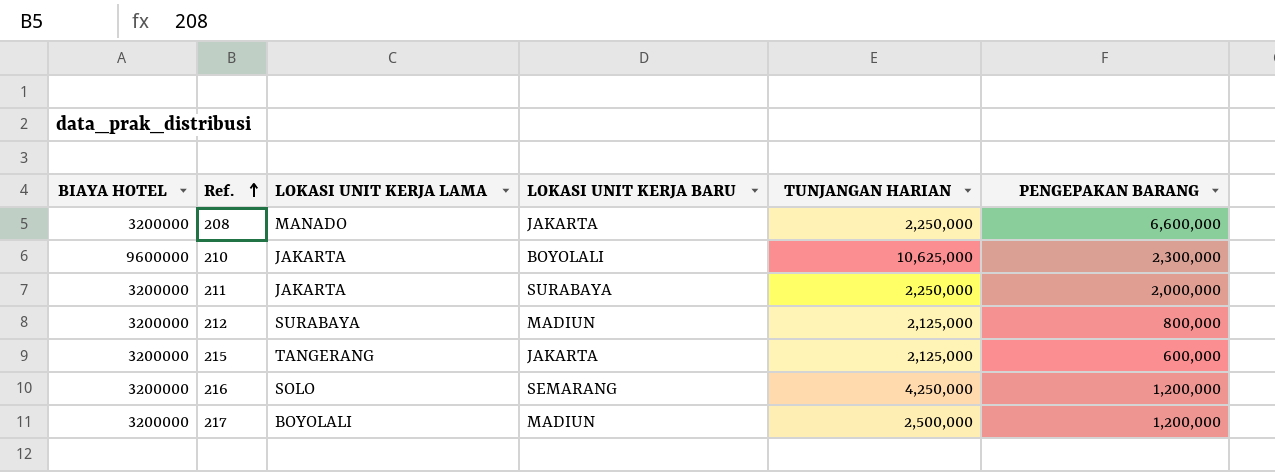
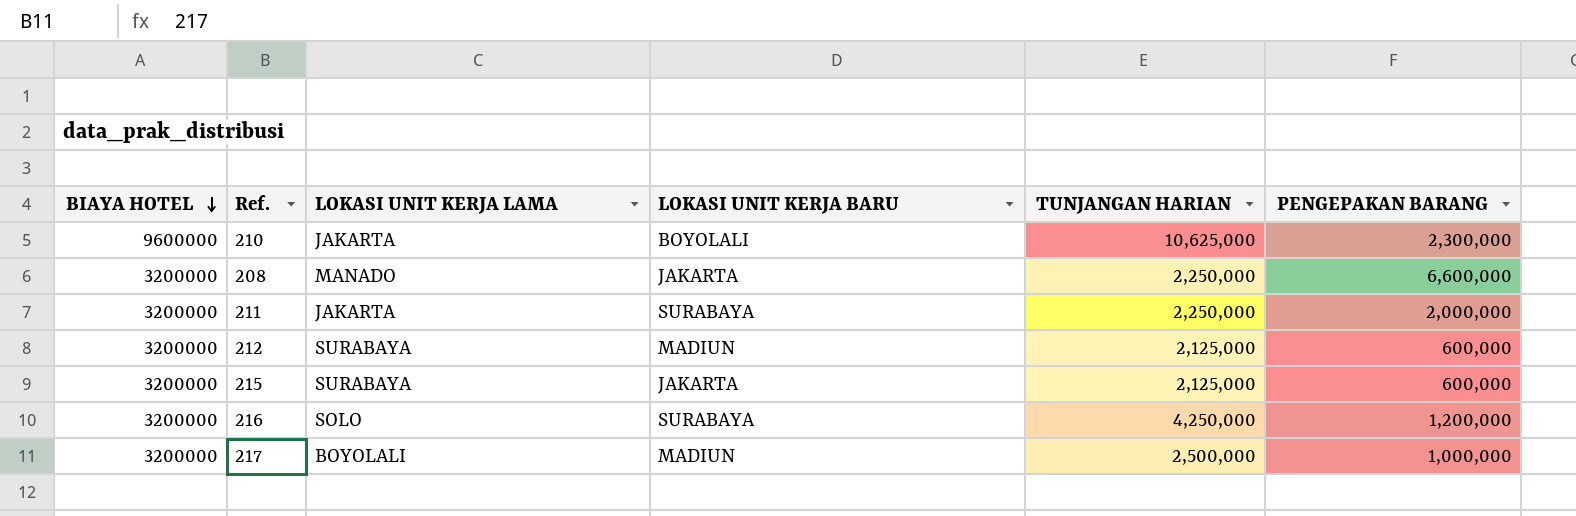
row order: Ref. ascending -> BIAYA HOTEL descending
212 | PENGEPAKAN BARANG: 800,000 -> 600,000
215 | LOKASI UNIT KERJA LAMA: TANGERANG -> SURABAYA
216 | LOKASI UNIT KERJA BARU: SEMARANG -> SURABAYA
217 | PENGEPAKAN BARANG: 1,200,000 -> 1,000,000

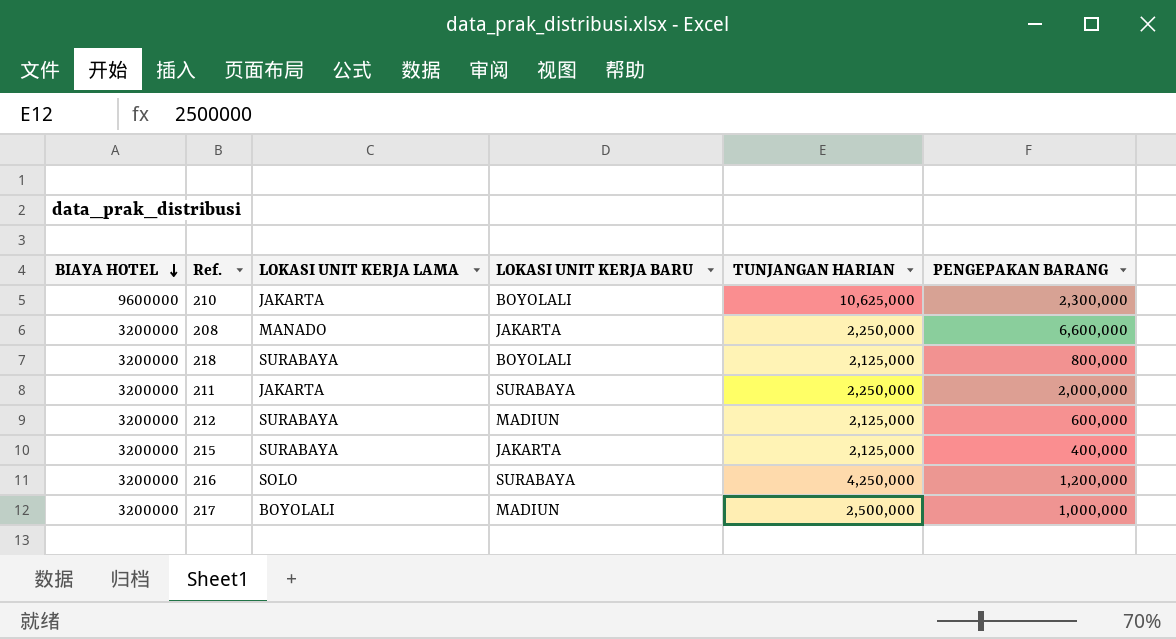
row 218: none -> 3200000 | SURABAYA | BOYOLALI | 2,125,000 | 800,000
215 | PENGEPAKAN BARANG: 600,000 -> 400,000

